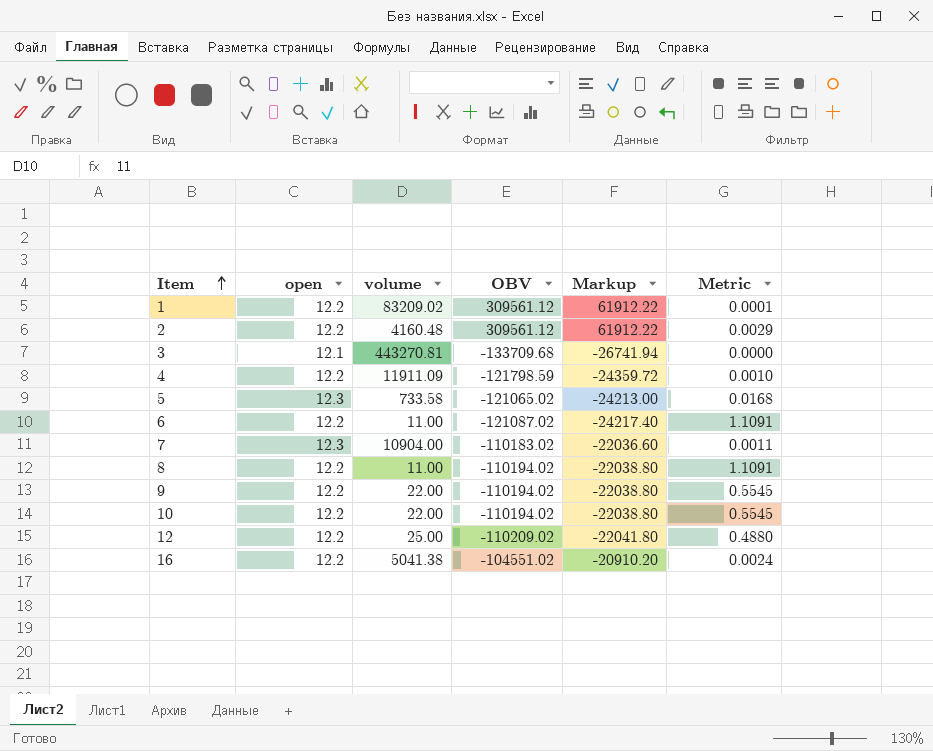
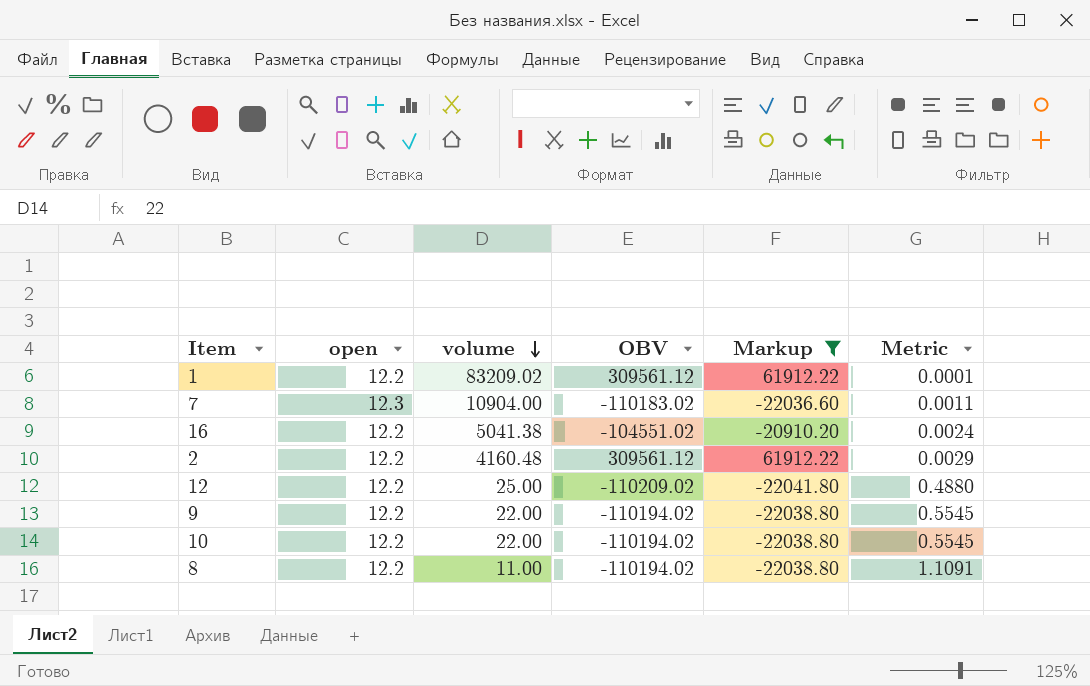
filter: none -> Markup >= -22041.80
row order: Item ascending -> volume descending

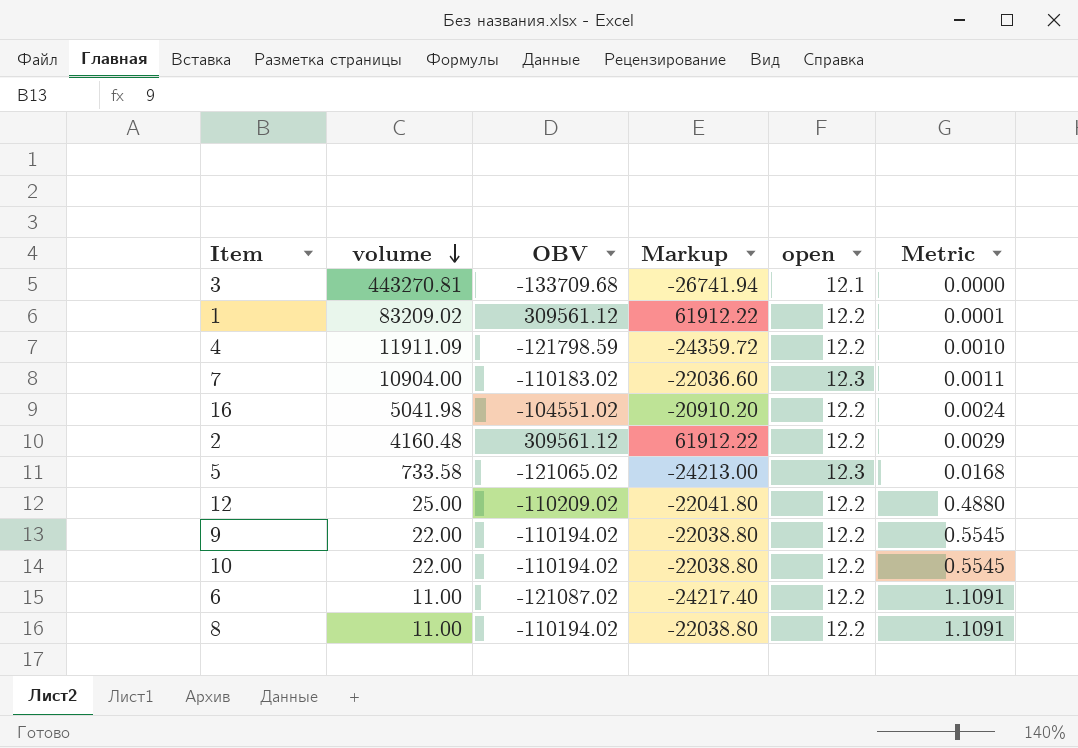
filter: Markup >= -22041.80 -> none
column open | position: 2 -> 5
16 | volume: 5041.38 -> 5041.98

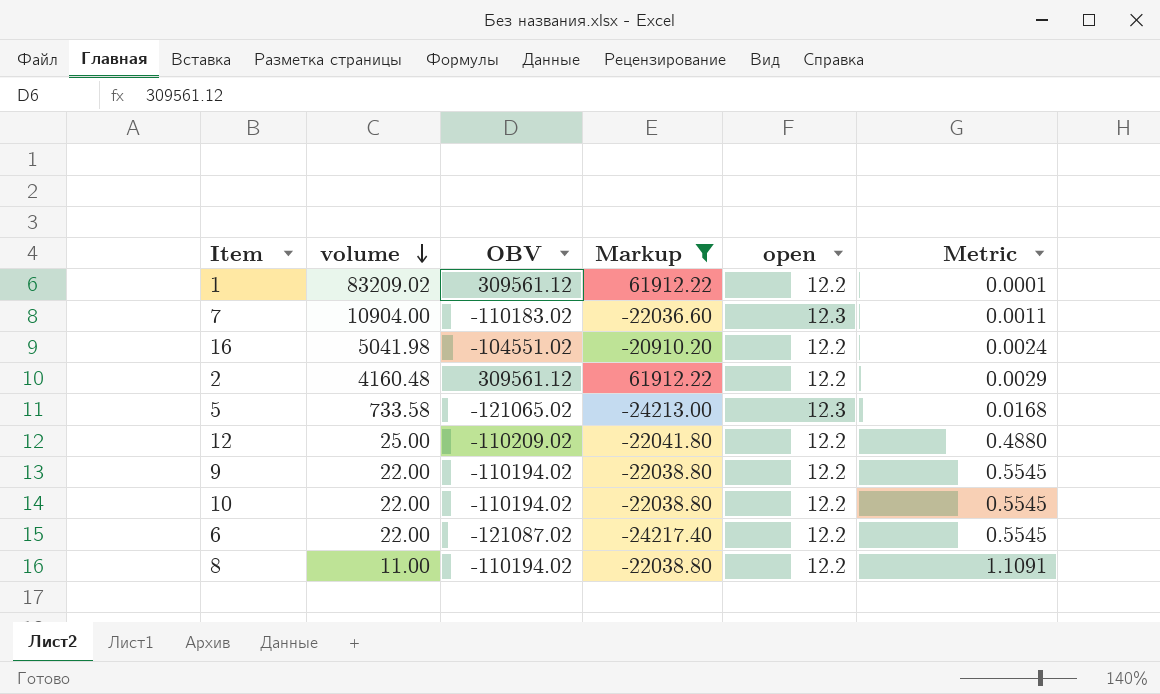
filter: none -> Markup >= -24217.40
6 | volume: 11.00 -> 22.00
6 | Metric: 1.1091 -> 0.5545

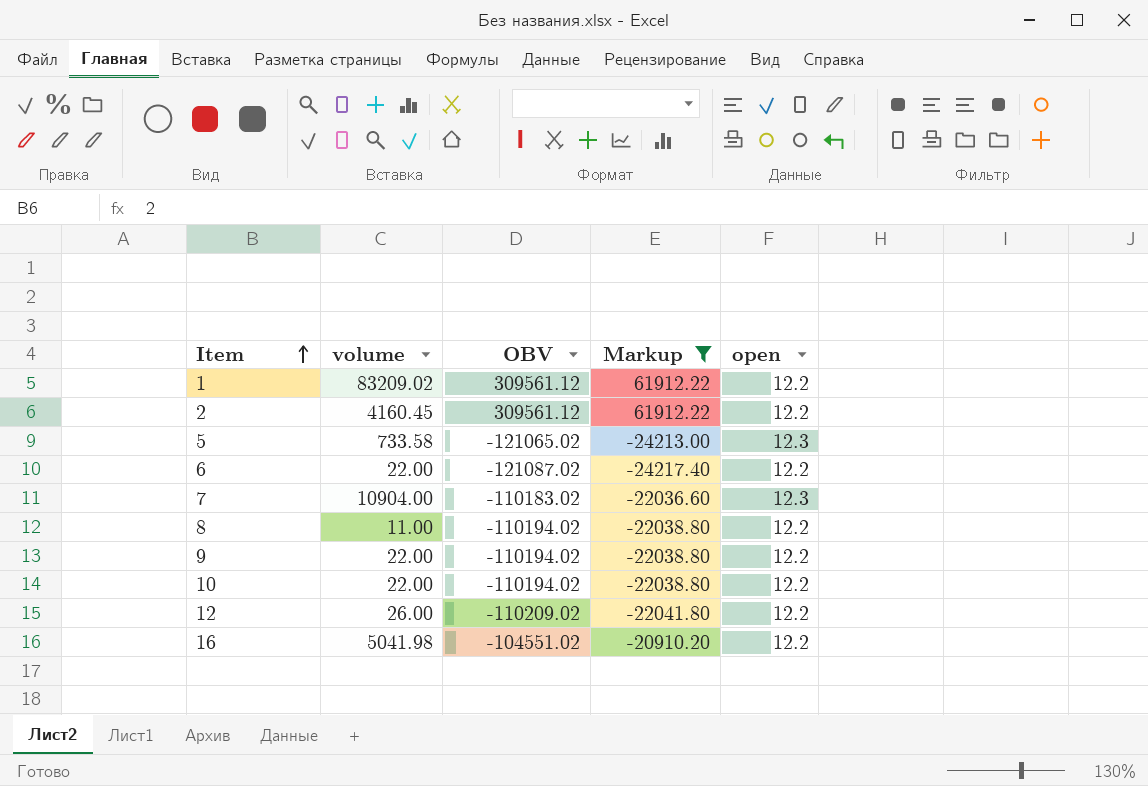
row order: volume descending -> Item ascending
column Metric | formula: [open] / [volume] -> none
2 | volume: 4160.48 -> 4160.45
12 | volume: 25.00 -> 26.00

